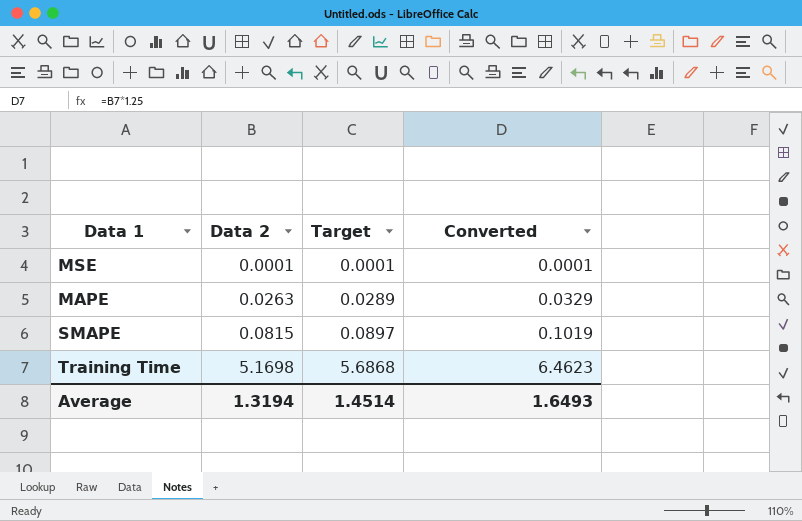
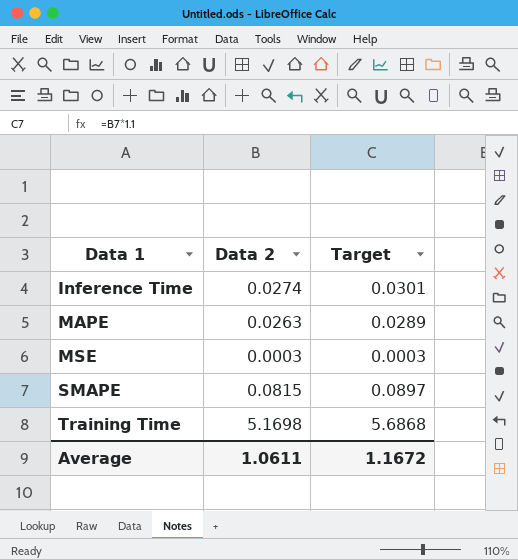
row order: Data 2 ascending -> Data 1 ascending
column Converted | formula: [Data 2] * 1.25 -> none
row Inference Time: none -> 0.0274 | 0.0301
MSE | Data 2: 0.0001 -> 0.0003
MSE | Target: 0.0001 -> 0.0003
Average | Data 2: 1.3194 -> 1.0611
Average | Target: 1.4514 -> 1.1672

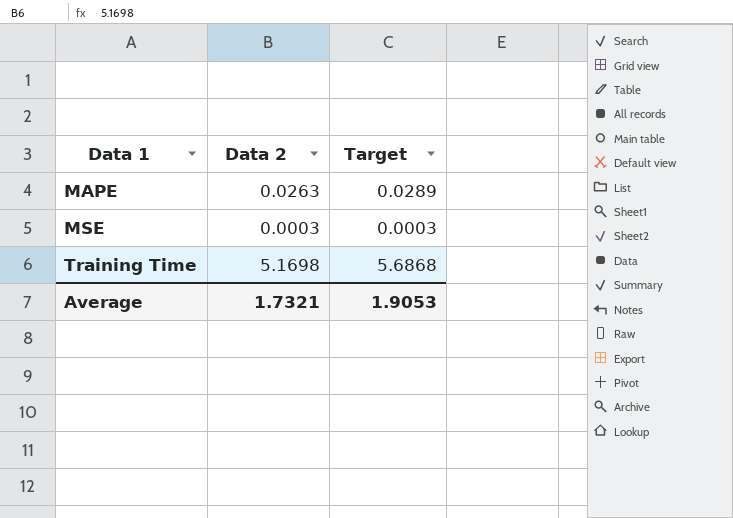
row Inference Time: 0.0274 | 0.0301 -> none
row SMAPE: 0.0815 | 0.0897 -> none
Average | Data 2: 1.0611 -> 1.7321
Average | Target: 1.1672 -> 1.9053

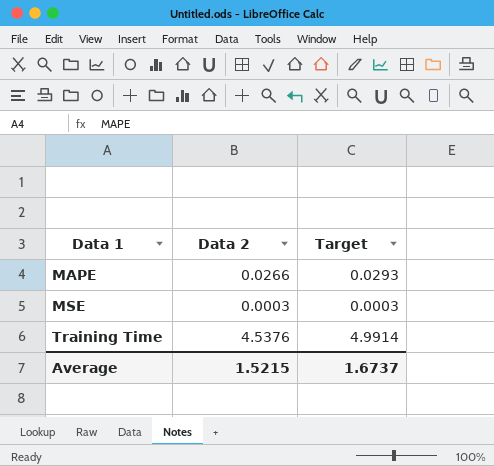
MAPE | Data 2: 0.0263 -> 0.0266
MAPE | Target: 0.0289 -> 0.0293
Training Time | Data 2: 5.1698 -> 4.5376
Training Time | Target: 5.6868 -> 4.9914
Average | Data 2: 1.7321 -> 1.5215
Average | Target: 1.9053 -> 1.6737

